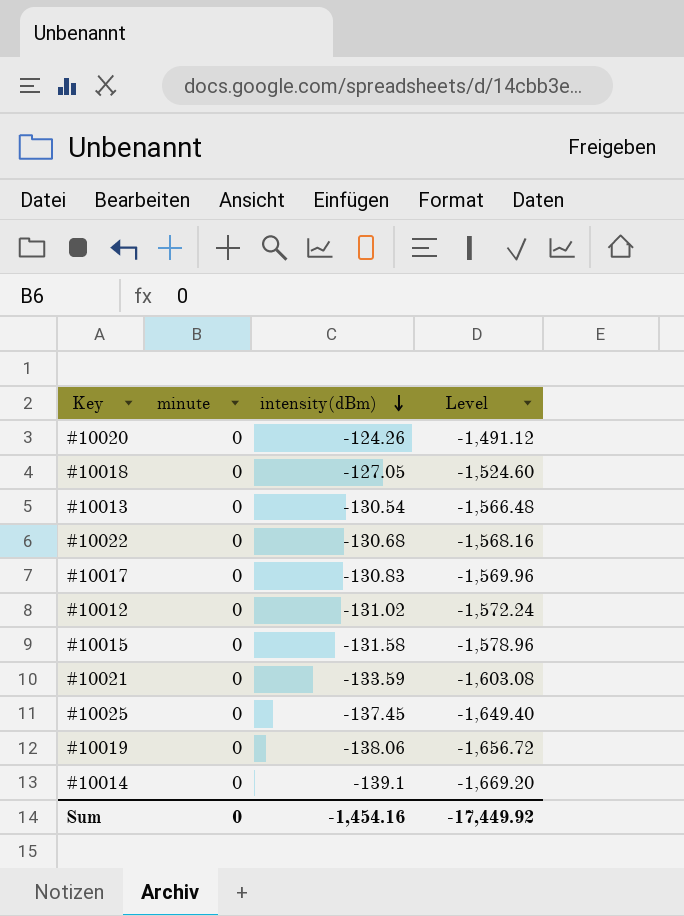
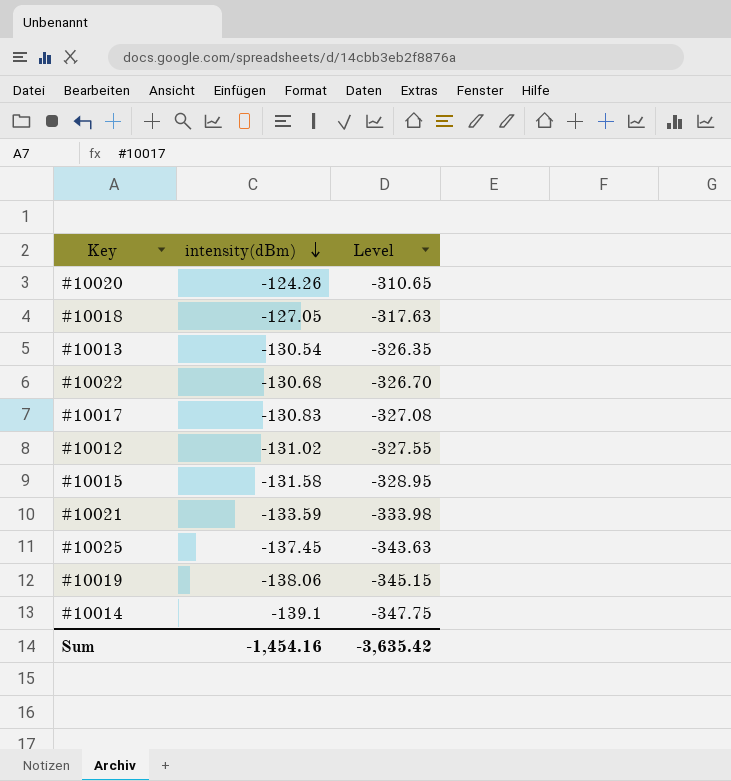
column minute | position: 2 -> none
column Level | formula: [intensity(dBm)] * 12 -> [intensity(dBm)] * 2.5
Sum | Level: -17,449.92 -> -3,635.42

